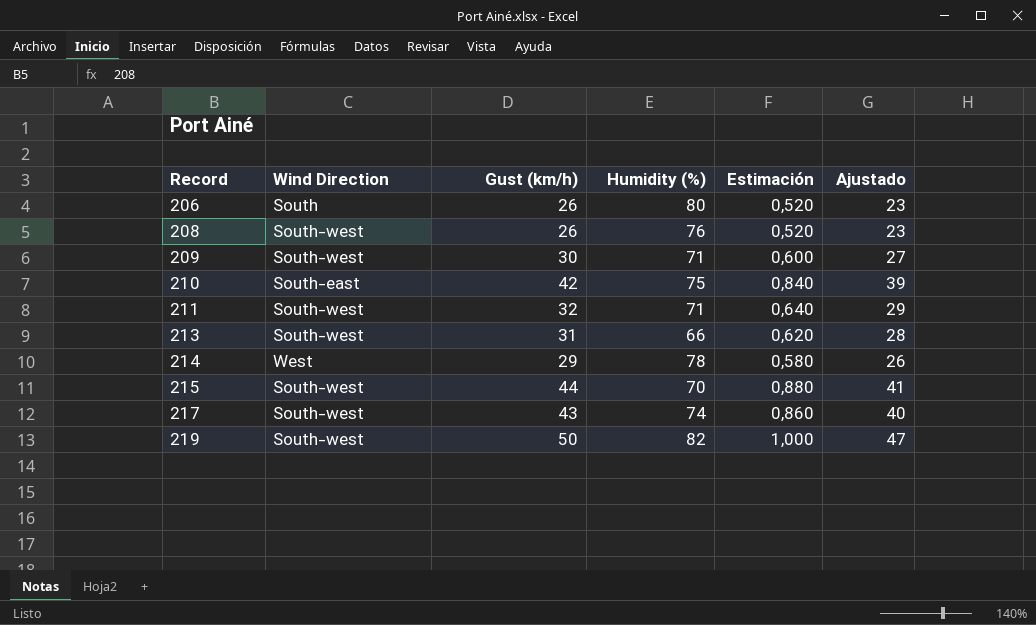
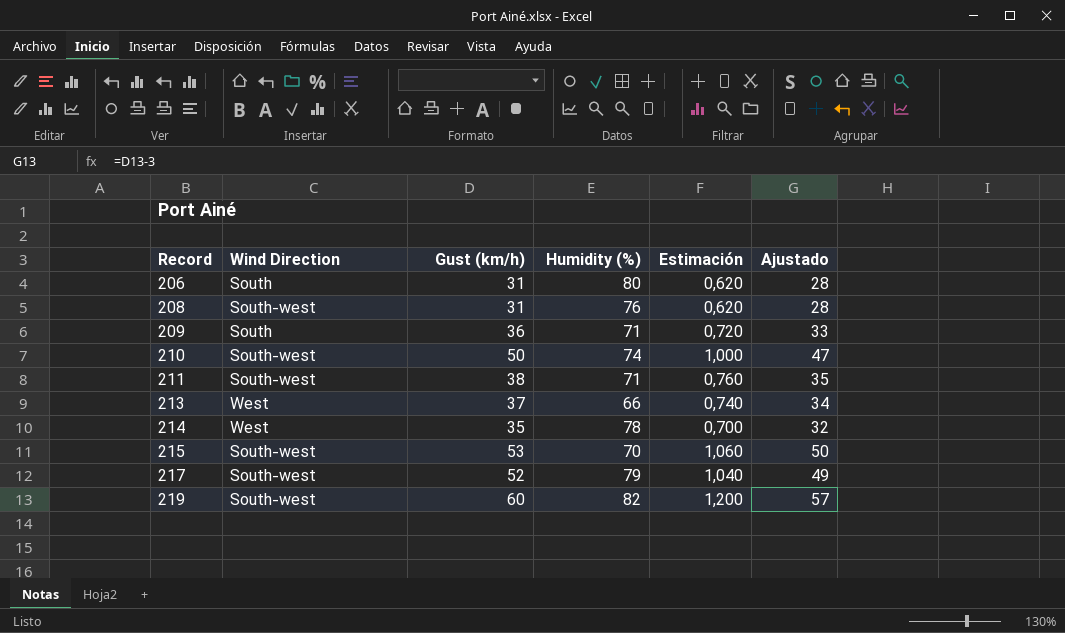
206 | Gust (km/h): 26 -> 31
206 | Estimación: 0,520 -> 0,620
206 | Ajustado: 23 -> 28
208 | Gust (km/h): 26 -> 31
208 | Estimación: 0,520 -> 0,620
208 | Ajustado: 23 -> 28
209 | Wind Direction: South-west -> South
209 | Gust (km/h): 30 -> 36
209 | Estimación: 0,600 -> 0,720
209 | Ajustado: 27 -> 33
210 | Wind Direction: South-east -> South-west
210 | Gust (km/h): 42 -> 50
210 | Humidity (%): 75 -> 74
210 | Estimación: 0,840 -> 1,000
210 | Ajustado: 39 -> 47
211 | Gust (km/h): 32 -> 38
211 | Estimación: 0,640 -> 0,760
211 | Ajustado: 29 -> 35
213 | Wind Direction: South-west -> West
213 | Gust (km/h): 31 -> 37
213 | Estimación: 0,620 -> 0,740
213 | Ajustado: 28 -> 34
214 | Gust (km/h): 29 -> 35
214 | Estimación: 0,580 -> 0,700
214 | Ajustado: 26 -> 32
215 | Gust (km/h): 44 -> 53
215 | Estimación: 0,880 -> 1,060
215 | Ajustado: 41 -> 50
217 | Gust (km/h): 43 -> 52
217 | Humidity (%): 74 -> 79
217 | Estimación: 0,860 -> 1,040
217 | Ajustado: 40 -> 49
219 | Gust (km/h): 50 -> 60
219 | Estimación: 1,000 -> 1,200
219 | Ajustado: 47 -> 57

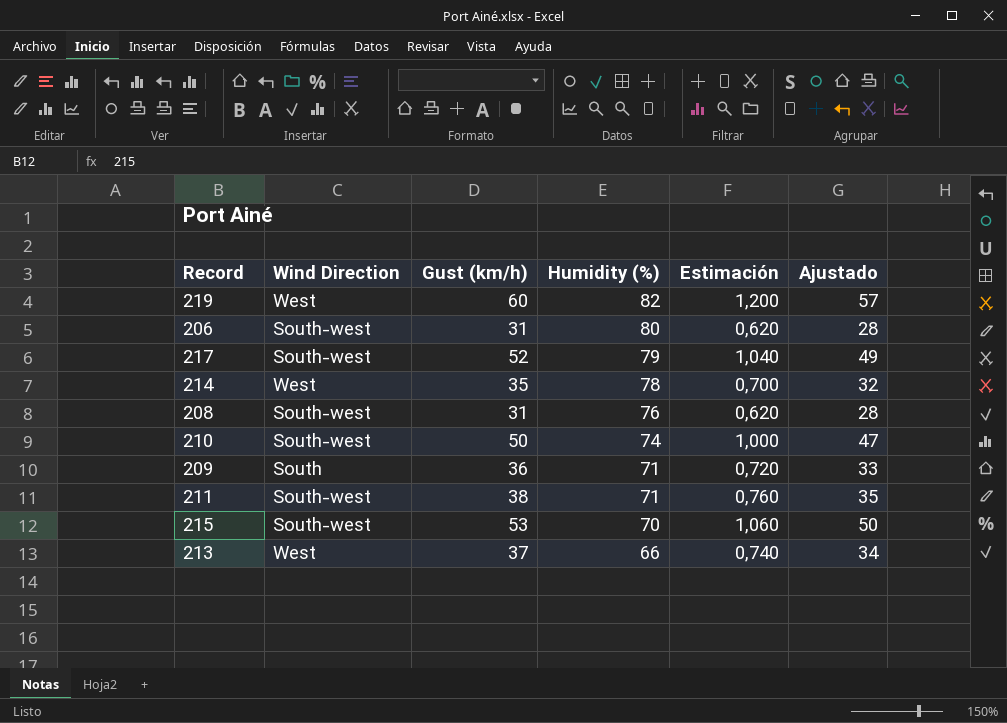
row order: Record ascending -> Humidity (%) descending
219 | Wind Direction: South-west -> West
206 | Wind Direction: South -> South-west

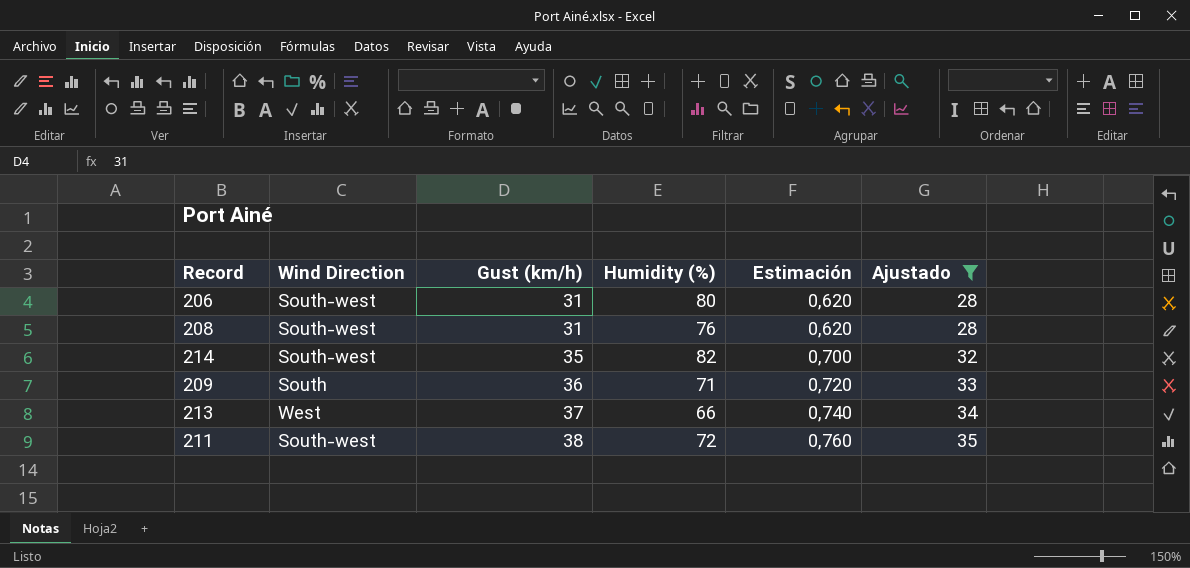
filter: none -> Ajustado <= 35
row order: Humidity (%) descending -> Gust (km/h) ascending
214 | Wind Direction: West -> South-west
214 | Humidity (%): 78 -> 82
211 | Humidity (%): 71 -> 72

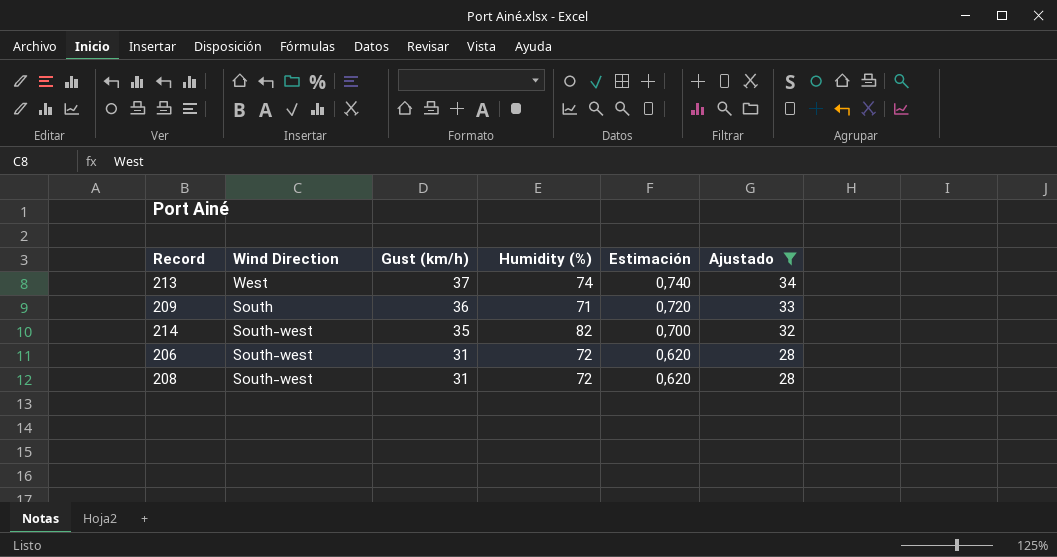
row order: Gust (km/h) ascending -> Gust (km/h) descending
row 211: South-west | 38 | 72 | 0,760 | 35 -> none
213 | Humidity (%): 66 -> 74
206 | Humidity (%): 80 -> 72
208 | Humidity (%): 76 -> 72

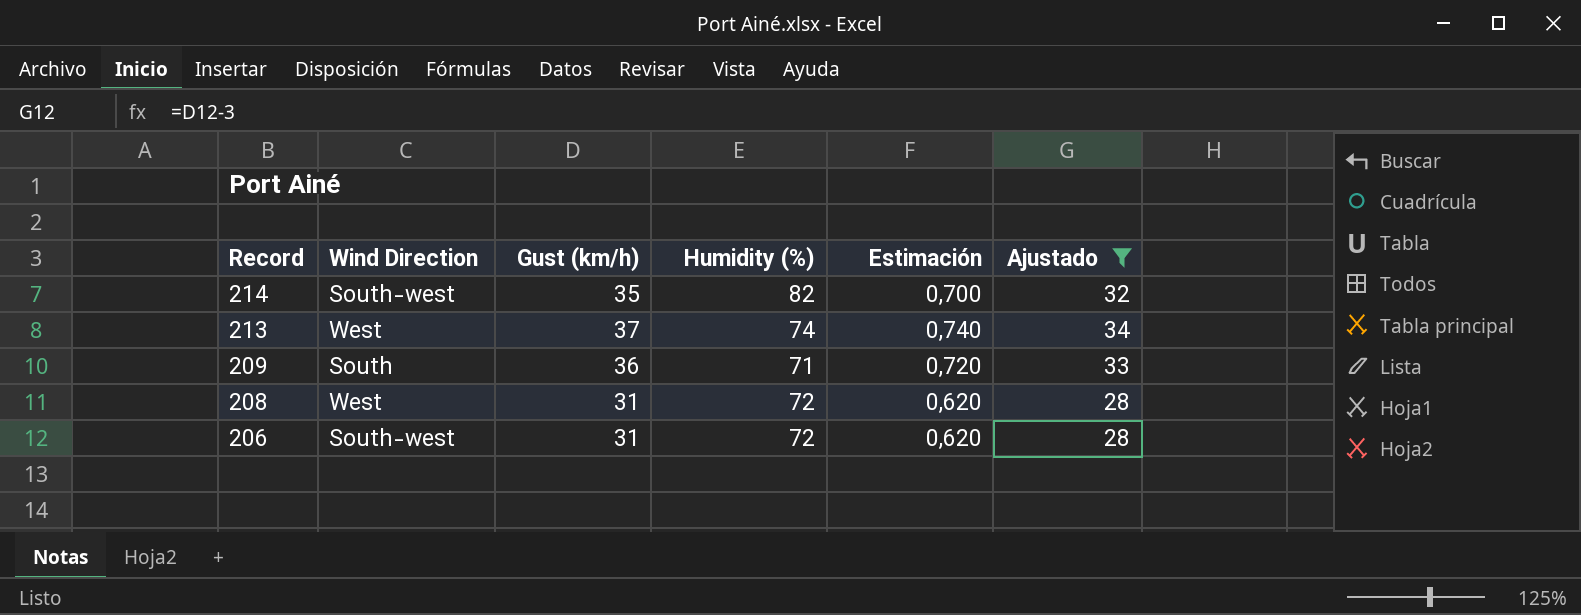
row order: Gust (km/h) descending -> Record descending
208 | Wind Direction: South-west -> West

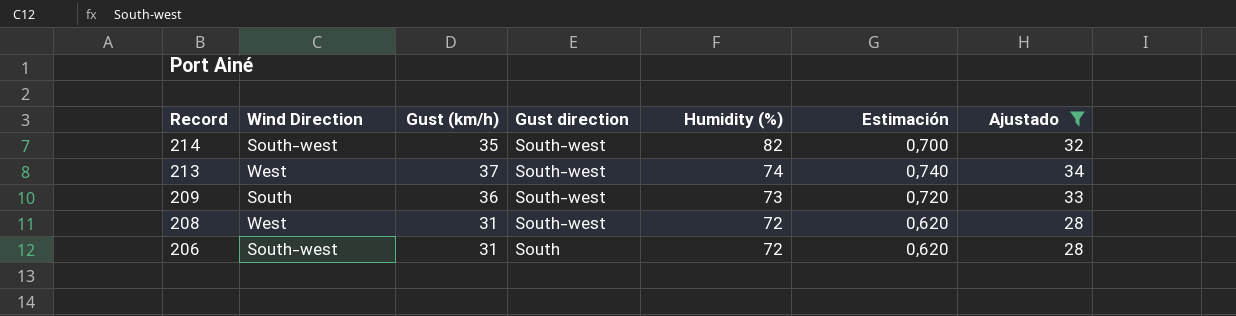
column Gust direction | position: none -> 4
209 | Humidity (%): 71 -> 73

